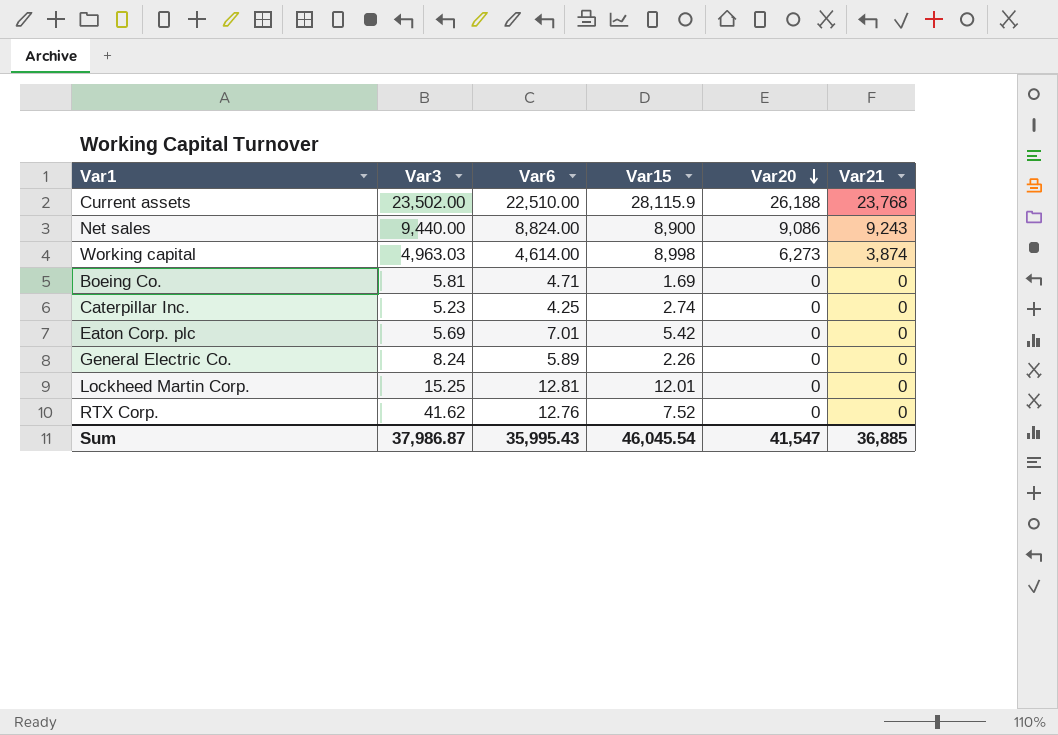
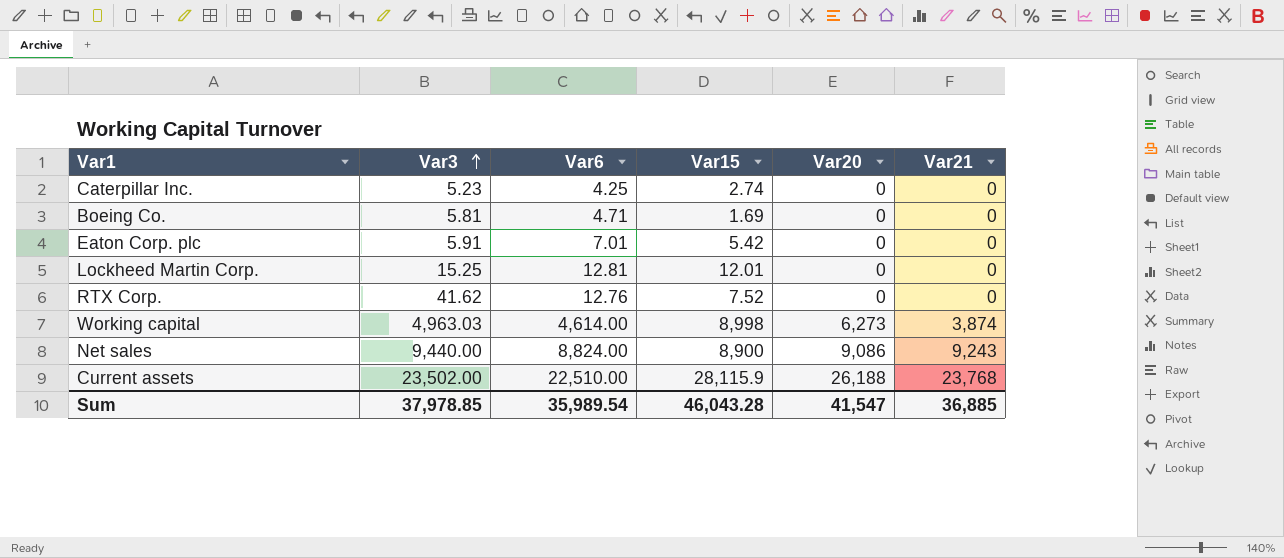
row order: Var20 descending -> Var3 ascending
row General Electric Co.: 8.24 | 5.89 | 2.26 | 0 | 0 -> none
Eaton Corp. plc | Var3: 5.69 -> 5.91
Sum | Var3: 37,986.87 -> 37,978.85
Sum | Var6: 35,995.43 -> 35,989.54
Sum | Var15: 46,045.54 -> 46,043.28

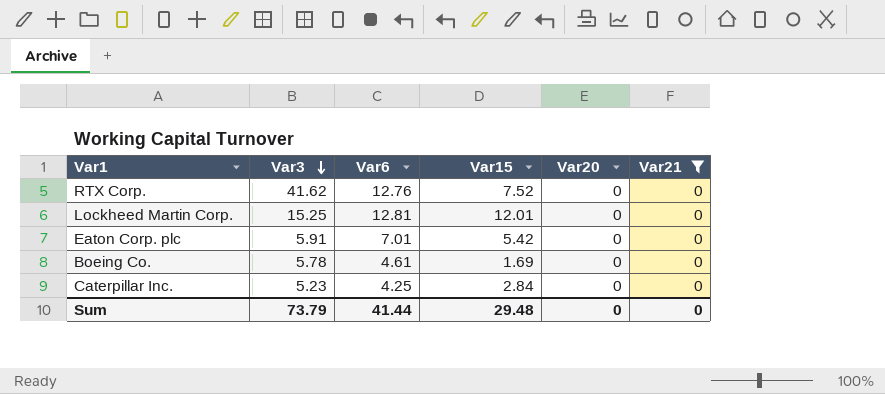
filter: none -> Var21 = 0
row order: Var3 ascending -> Var3 descending
Boeing Co. | Var3: 5.81 -> 5.78
Boeing Co. | Var6: 4.71 -> 4.61
Caterpillar Inc. | Var15: 2.74 -> 2.84
Sum | Var3: 37,978.85 -> 73.79
Sum | Var6: 35,989.54 -> 41.44
Sum | Var15: 46,043.28 -> 29.48
Sum | Var20: 41,547 -> 0
Sum | Var21: 36,885 -> 0

